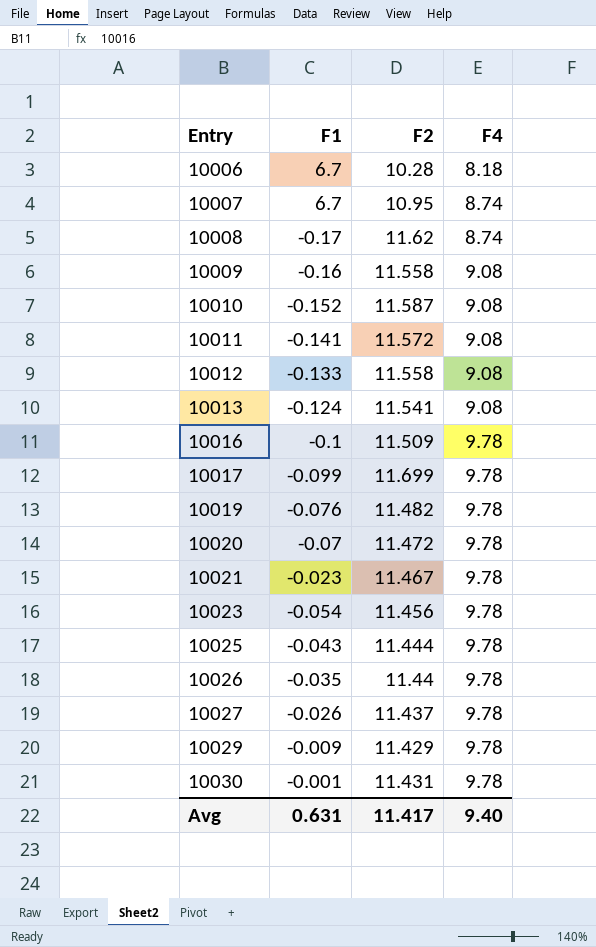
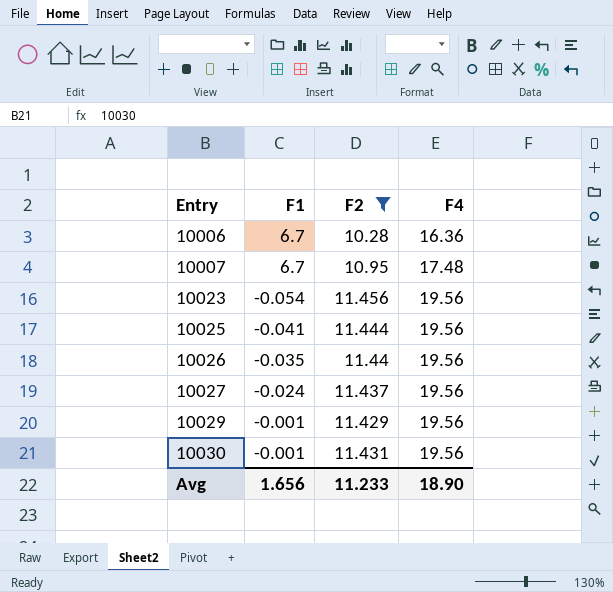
filter: none -> F2 <= 11.456
10006 | F4: 8.18 -> 16.36
10007 | F4: 8.74 -> 17.48
10023 | F4: 9.78 -> 19.56
10025 | F1: -0.043 -> -0.041
10025 | F4: 9.78 -> 19.56
10026 | F4: 9.78 -> 19.56
10027 | F1: -0.026 -> -0.024
10027 | F4: 9.78 -> 19.56
10029 | F1: -0.009 -> -0.001
10029 | F4: 9.78 -> 19.56
10030 | F4: 9.78 -> 19.56
Avg | F1: 0.631 -> 1.656
Avg | F2: 11.417 -> 11.233
Avg | F4: 9.40 -> 18.90

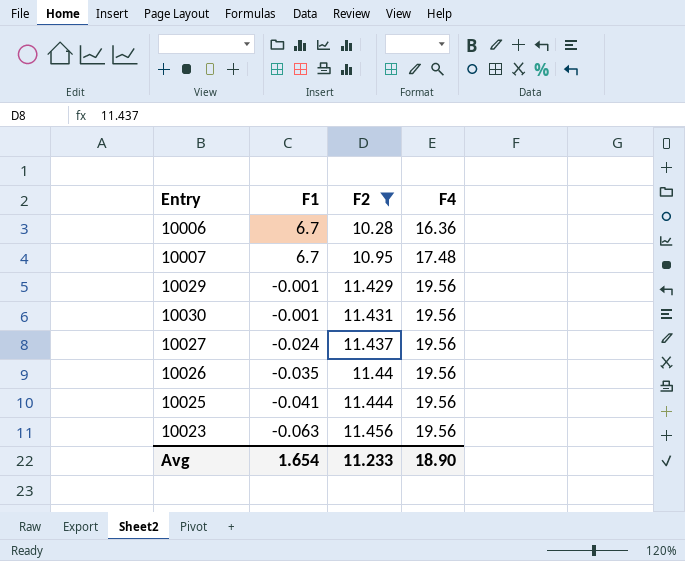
row order: Entry ascending -> F1 descending
10023 | F1: -0.054 -> -0.063
Avg | F1: 1.656 -> 1.654

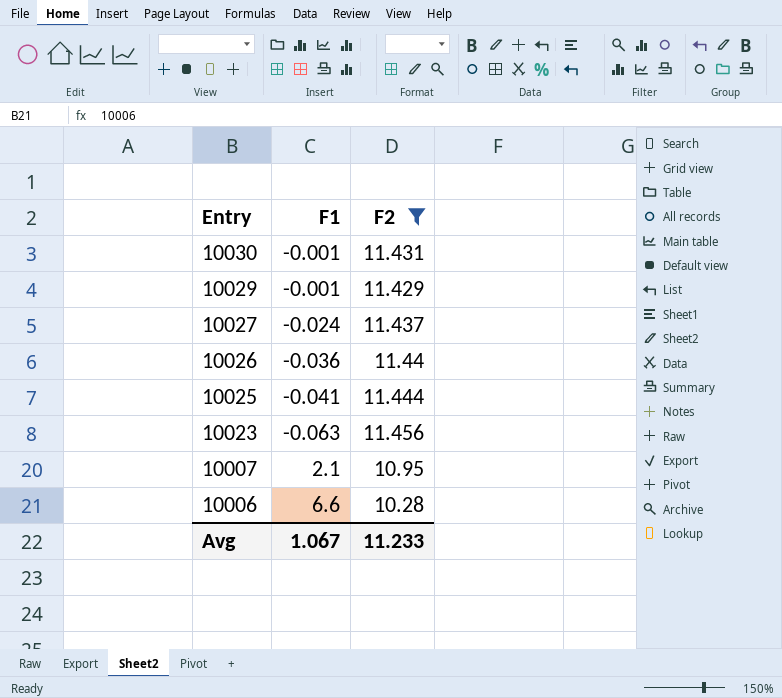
row order: F1 descending -> Entry descending
column F4 | position: 4 -> none
10026 | F1: -0.035 -> -0.036
10007 | F1: 6.7 -> 2.1
10006 | F1: 6.7 -> 6.6
Avg | F1: 1.654 -> 1.067

